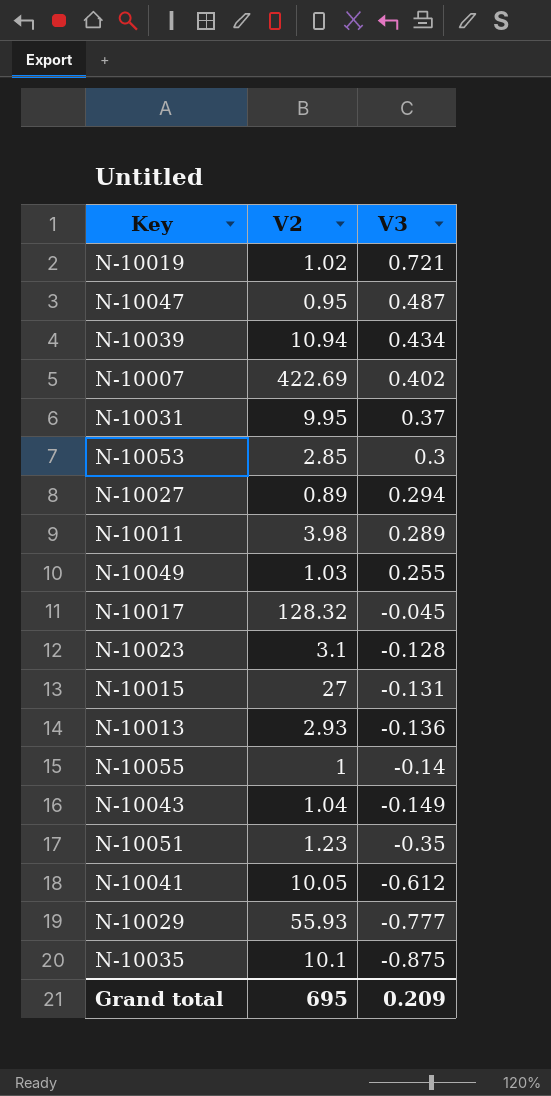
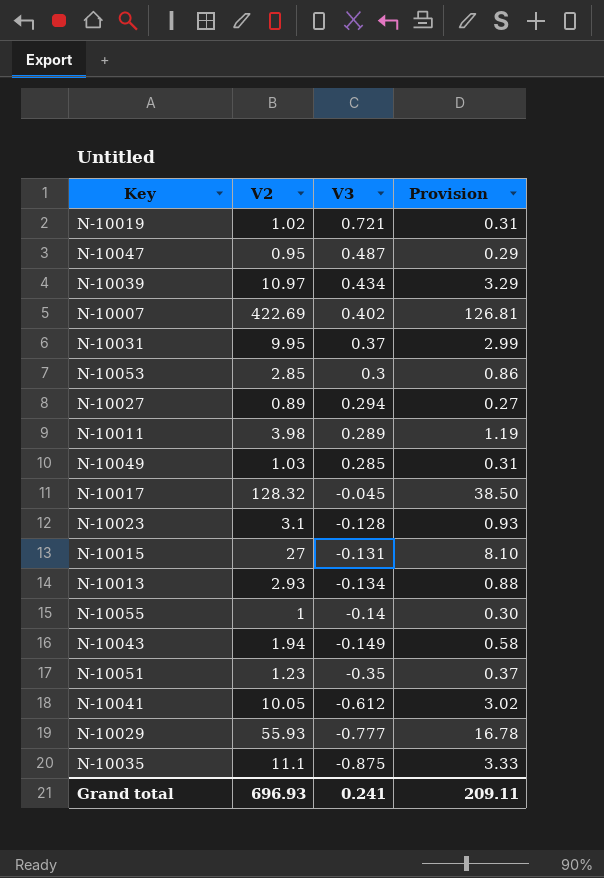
column Provision | formula: none -> [V2] * 0.3
N-10039 | V2: 10.94 -> 10.97
N-10049 | V3: 0.255 -> 0.285
N-10013 | V3: -0.136 -> -0.134
N-10043 | V2: 1.04 -> 1.94
N-10035 | V2: 10.1 -> 11.1
Grand total | V2: 695 -> 696.93
Grand total | V3: 0.209 -> 0.241

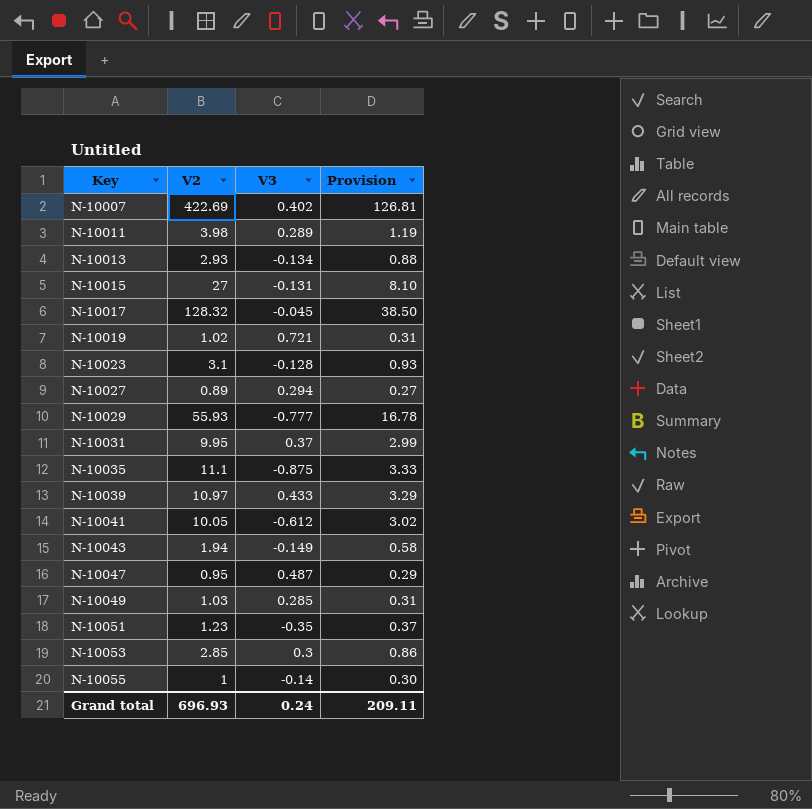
row order: V3 descending -> Key ascending
N-10039 | V3: 0.434 -> 0.433
Grand total | V3: 0.241 -> 0.24

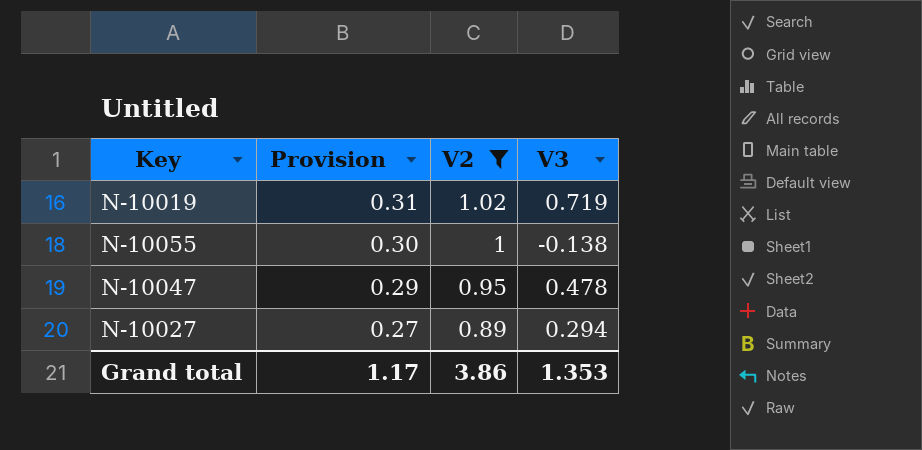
filter: none -> V2 <= 1.02
row order: Key ascending -> Provision descending
column Provision | position: 4 -> 2
N-10019 | V3: 0.721 -> 0.719
N-10055 | V3: -0.14 -> -0.138
N-10047 | V3: 0.487 -> 0.478
Grand total | Provision: 209.11 -> 1.17
Grand total | V2: 696.93 -> 3.86
Grand total | V3: 0.24 -> 1.353

